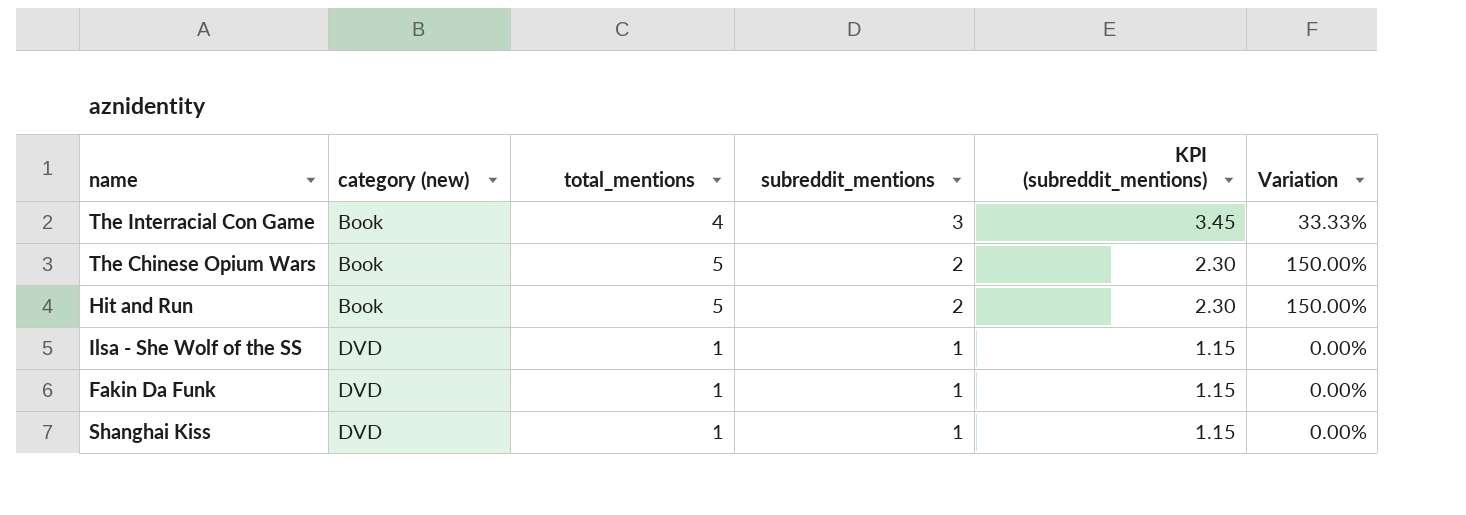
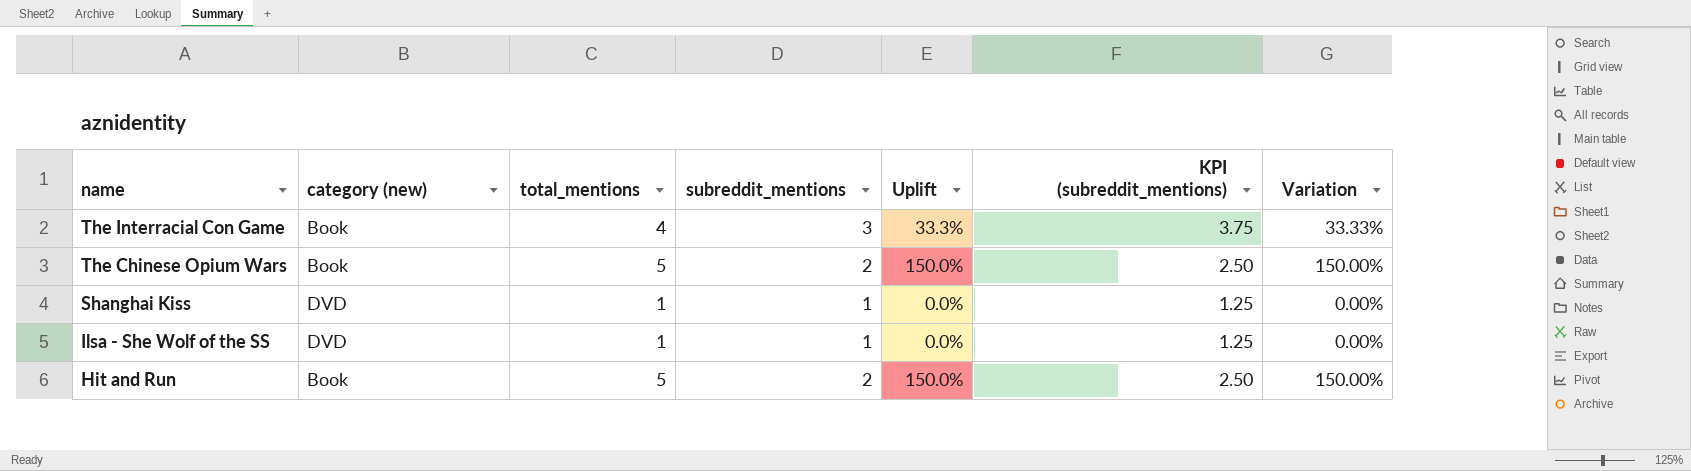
row order: category (new) ascending -> name descending
column Uplift | formula: none -> ([total_mentions] - [subreddit_mentions]) / [subreddit_mentions]
column KPI (subreddit_mentions) | formula: [subreddit_mentions] * 1.15 -> [subreddit_mentions] * 1.25
row Fakin Da Funk: DVD | 1 | 1 | 1.15 | 0.00% -> none

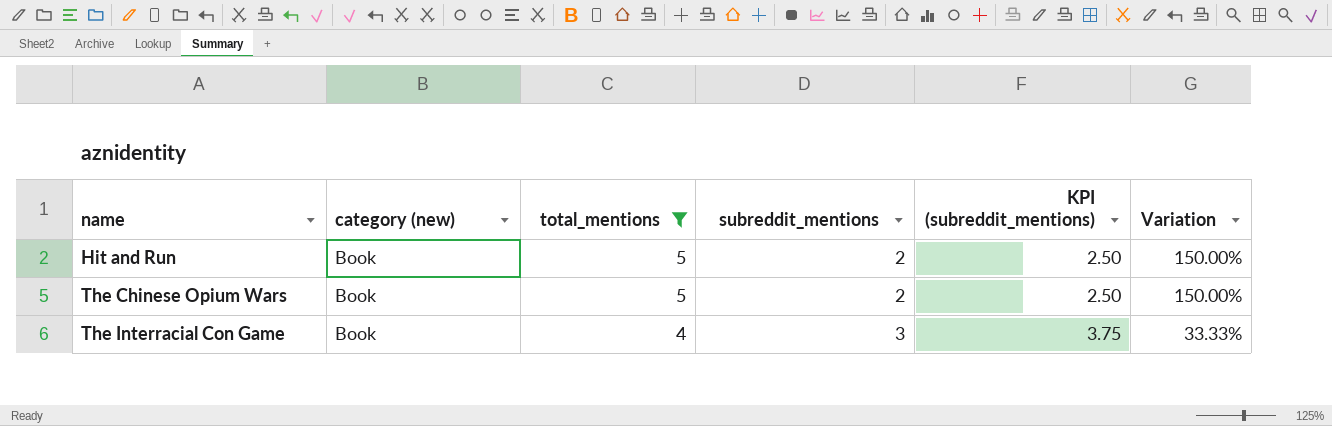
filter: none -> total_mentions != 1
row order: name descending -> name ascending
column Uplift | formula: ([total_mentions] - [subreddit_mentions]) / [subreddit_mentions] -> none

